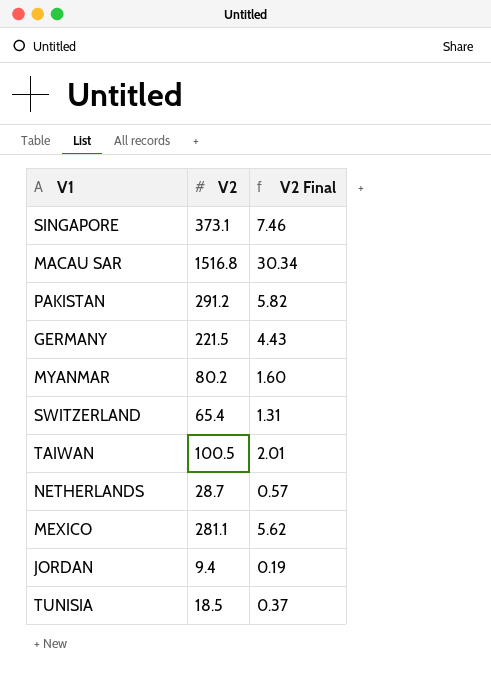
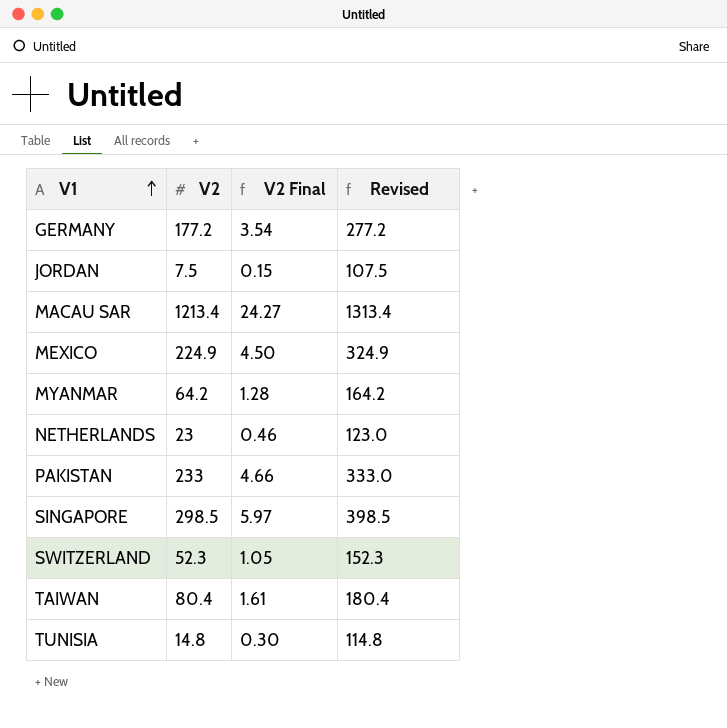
row order: none -> V1 ascending
column Revised | formula: none -> [V2] + 100
GERMANY | V2: 221.5 -> 177.2
GERMANY | V2 Final: 4.43 -> 3.54
JORDAN | V2: 9.4 -> 7.5
JORDAN | V2 Final: 0.19 -> 0.15
MACAU SAR | V2: 1516.8 -> 1213.4
MACAU SAR | V2 Final: 30.34 -> 24.27
MEXICO | V2: 281.1 -> 224.9
MEXICO | V2 Final: 5.62 -> 4.50
MYANMAR | V2: 80.2 -> 64.2
MYANMAR | V2 Final: 1.60 -> 1.28
NETHERLANDS | V2: 28.7 -> 23
NETHERLANDS | V2 Final: 0.57 -> 0.46
PAKISTAN | V2: 291.2 -> 233
PAKISTAN | V2 Final: 5.82 -> 4.66
SINGAPORE | V2: 373.1 -> 298.5
SINGAPORE | V2 Final: 7.46 -> 5.97
SWITZERLAND | V2: 65.4 -> 52.3
SWITZERLAND | V2 Final: 1.31 -> 1.05
TAIWAN | V2: 100.5 -> 80.4
TAIWAN | V2 Final: 2.01 -> 1.61
TUNISIA | V2: 18.5 -> 14.8
TUNISIA | V2 Final: 0.37 -> 0.30

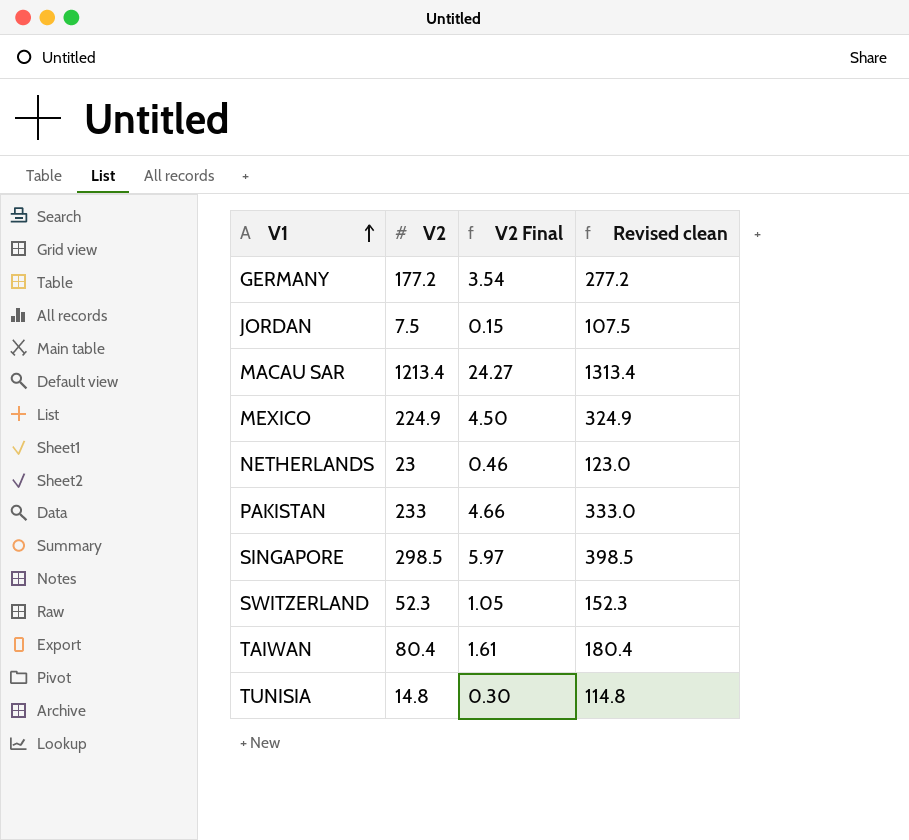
column name: Revised -> Revised clean
row MYANMAR: 64.2 | 1.28 | 164.2 -> none

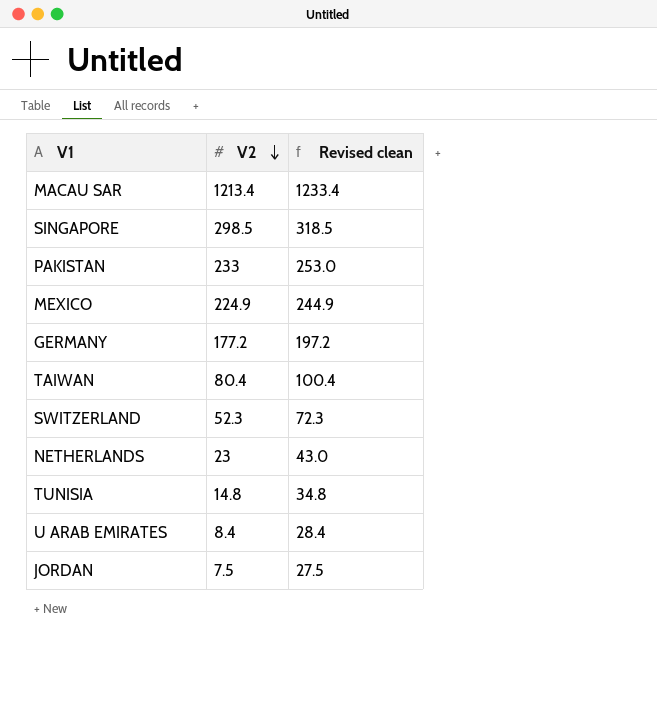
row order: V1 ascending -> V2 descending
column V2 Final | formula: [V2] * 0.02 -> none
column Revised clean | formula: [V2] + 100 -> [V2] + 20
row U ARAB EMIRATES: none -> 8.4 | 28.4

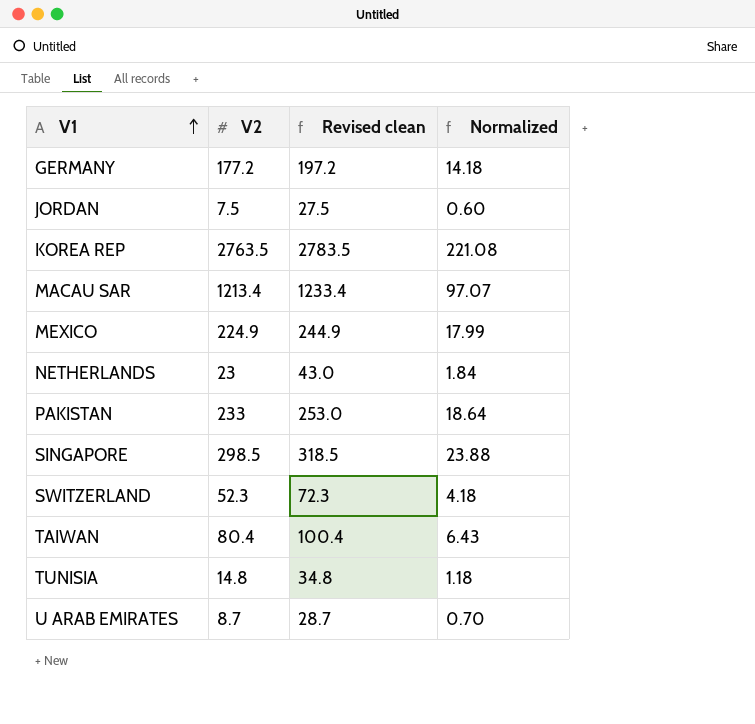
row order: V2 descending -> V1 ascending
column Normalized | formula: none -> [V2] * 0.08
row KOREA REP: none -> 2763.5 | 2783.5 | 221.08
U ARAB EMIRATES | V2: 8.4 -> 8.7
U ARAB EMIRATES | Revised clean: 28.4 -> 28.7

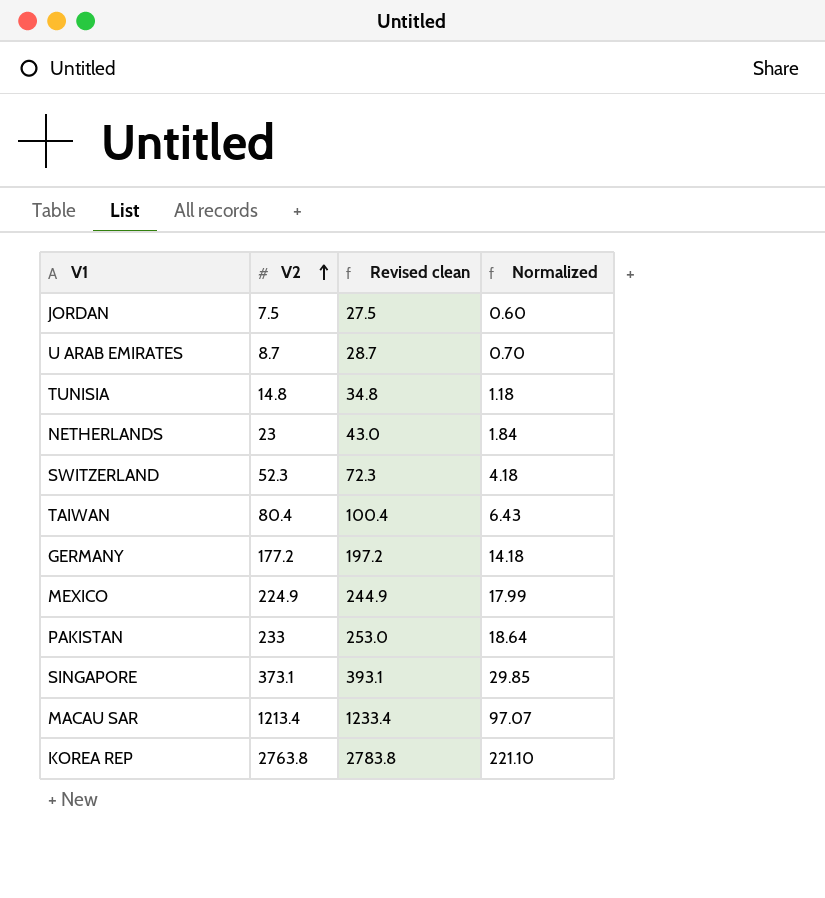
row order: V1 ascending -> V2 ascending
SINGAPORE | V2: 298.5 -> 373.1
SINGAPORE | Revised clean: 318.5 -> 393.1
SINGAPORE | Normalized: 23.88 -> 29.85
KOREA REP | V2: 2763.5 -> 2763.8
KOREA REP | Revised clean: 2783.5 -> 2783.8
KOREA REP | Normalized: 221.08 -> 221.10

